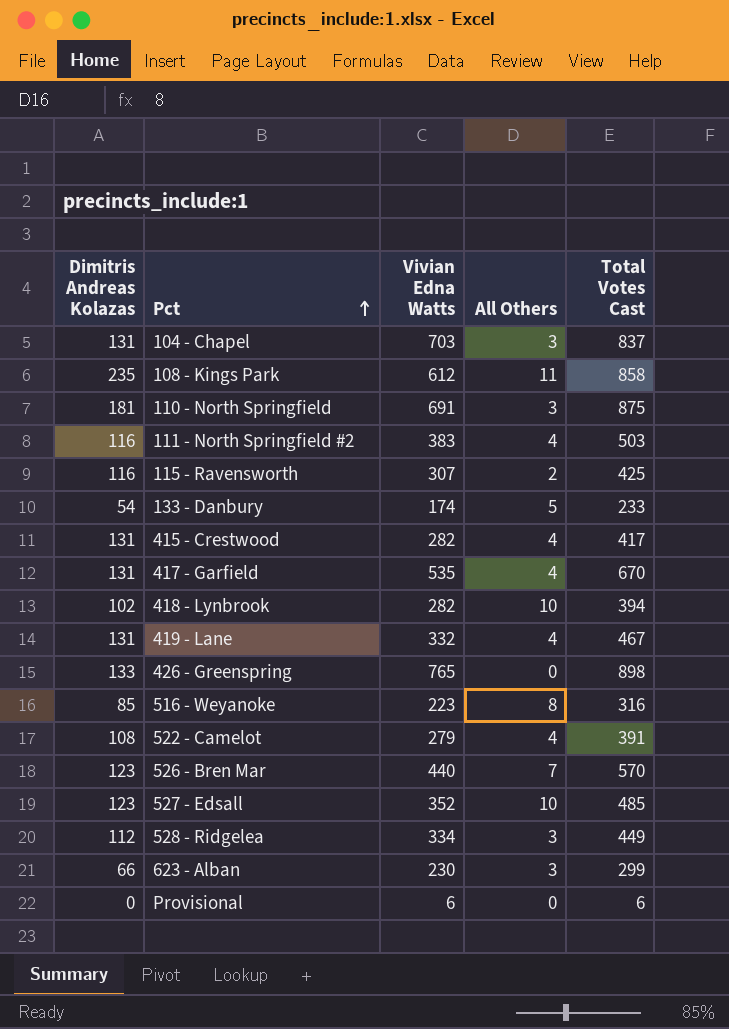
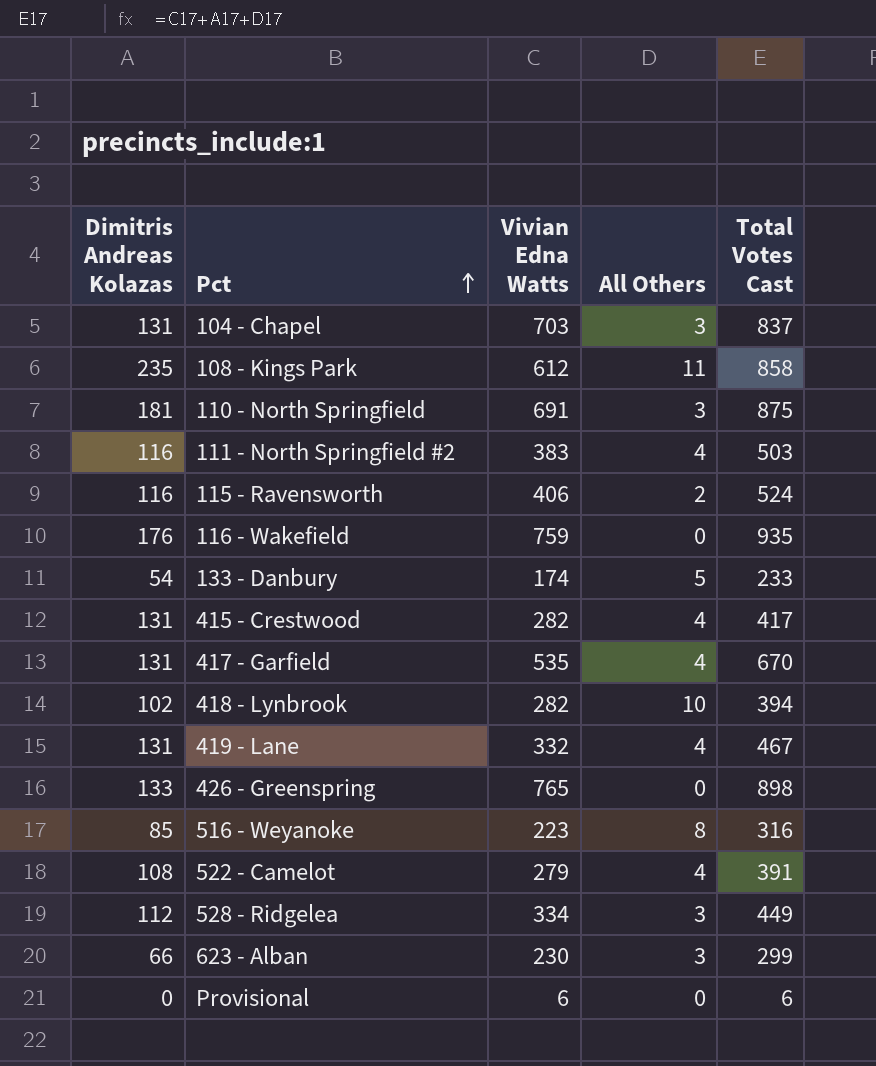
row 526 - Bren Mar: 123 | 440 | 7 | 570 -> none
row 527 - Edsall: 123 | 352 | 10 | 485 -> none
115 - Ravensworth | Vivian Edna Watts: 307 -> 406
115 - Ravensworth | Total Votes Cast: 425 -> 524
row 116 - Wakefield: none -> 176 | 759 | 0 | 935

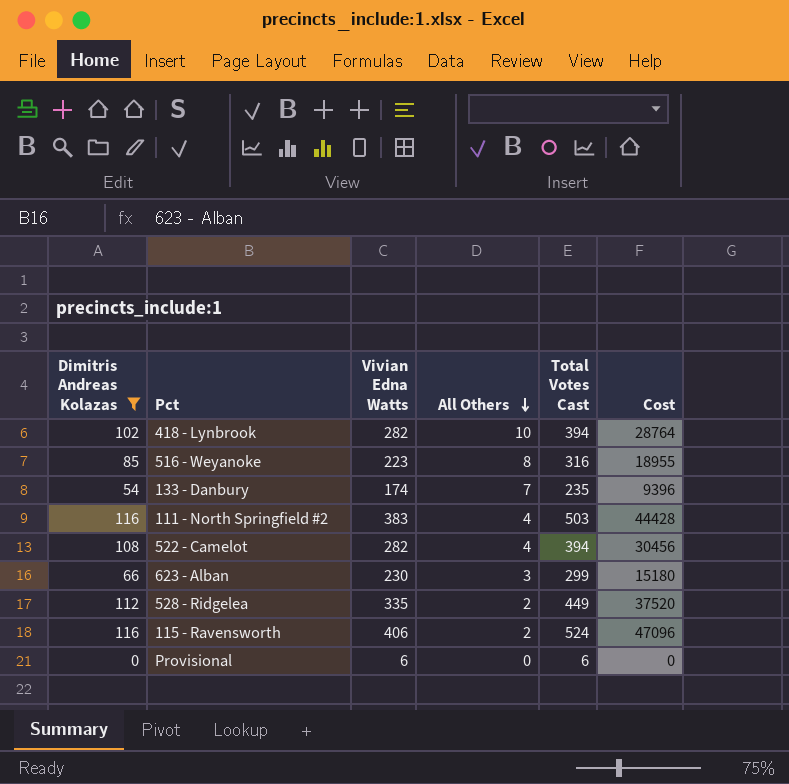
filter: none -> Dimitris Andreas Kolazas <= 116
row order: Pct ascending -> All Others descending
column Cost | formula: none -> [Dimitris Andreas Kolazas] * [Vivian Edna Watts]
133 - Danbury | All Others: 5 -> 7
133 - Danbury | Total Votes Cast: 233 -> 235
522 - Camelot | Vivian Edna Watts: 279 -> 282
522 - Camelot | Total Votes Cast: 391 -> 394
528 - Ridgelea | Vivian Edna Watts: 334 -> 335
528 - Ridgelea | All Others: 3 -> 2

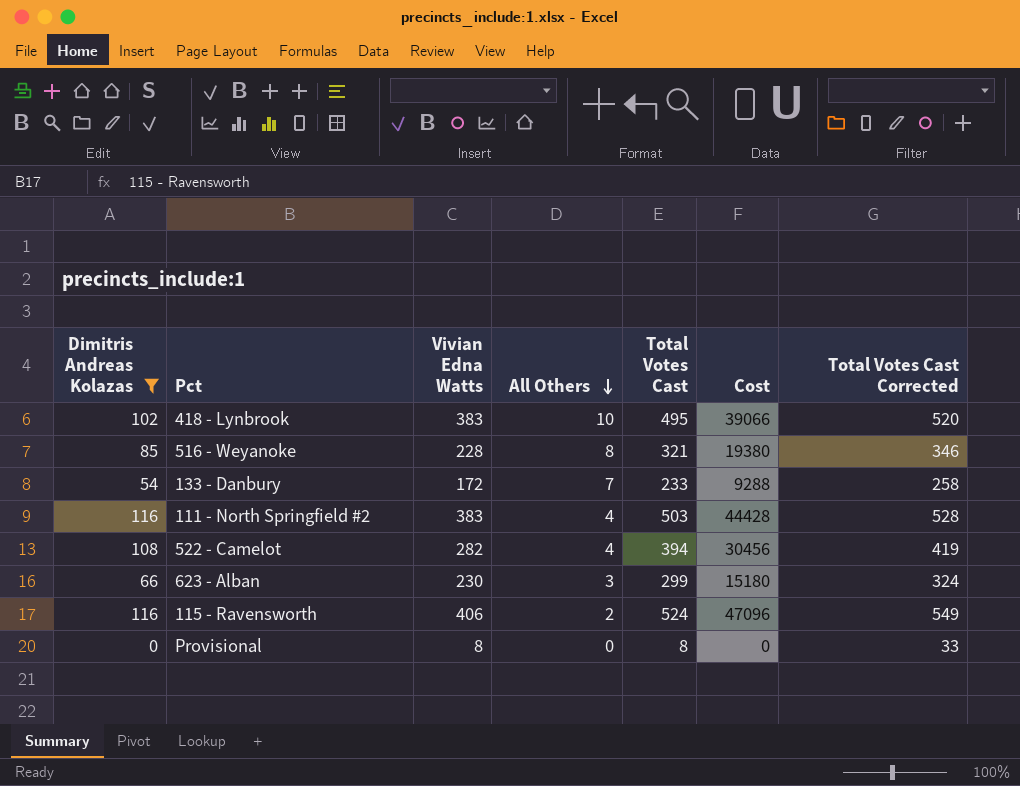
column Total Votes Cast Corrected | formula: none -> [Total Votes Cast] + 25
row 528 - Ridgelea: 112 | 335 | 2 | 449 | 37520 -> none
418 - Lynbrook | Vivian Edna Watts: 282 -> 383
418 - Lynbrook | Total Votes Cast: 394 -> 495
418 - Lynbrook | Cost: 28764 -> 39066
516 - Weyanoke | Vivian Edna Watts: 223 -> 228
516 - Weyanoke | Total Votes Cast: 316 -> 321
516 - Weyanoke | Cost: 18955 -> 19380
133 - Danbury | Vivian Edna Watts: 174 -> 172
133 - Danbury | Total Votes Cast: 235 -> 233
133 - Danbury | Cost: 9396 -> 9288
Provisional | Vivian Edna Watts: 6 -> 8
Provisional | Total Votes Cast: 6 -> 8

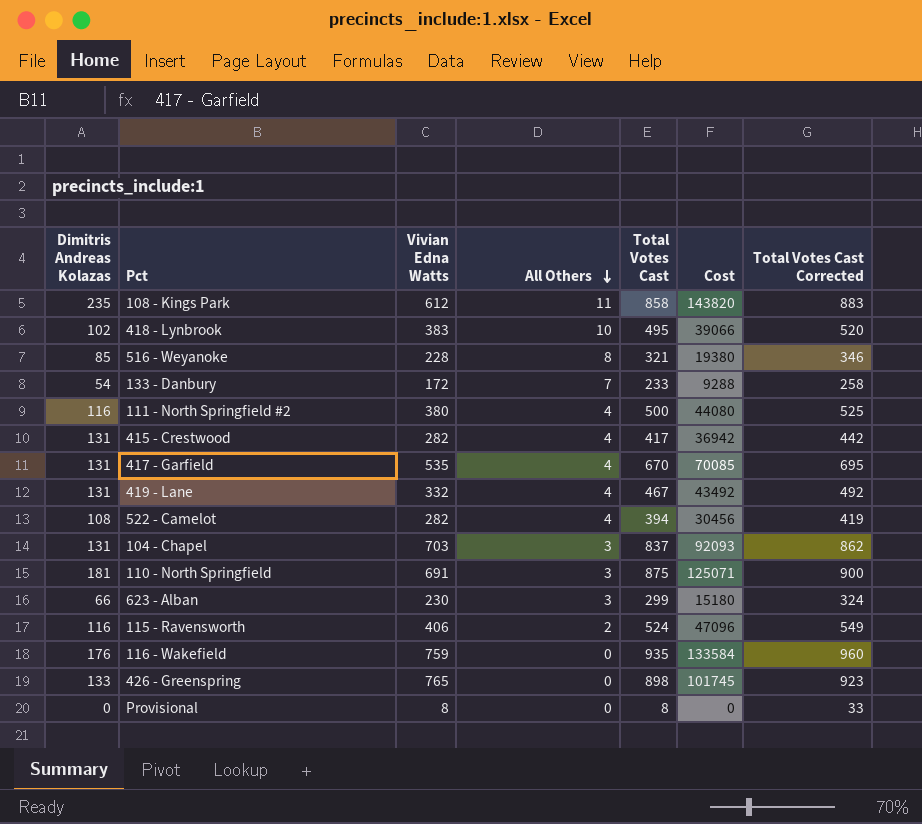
filter: Dimitris Andreas Kolazas <= 116 -> none
111 - North Springfield #2 | Vivian Edna Watts: 383 -> 380
111 - North Springfield #2 | Total Votes Cast: 503 -> 500
111 - North Springfield #2 | Cost: 44428 -> 44080
111 - North Springfield #2 | Total Votes Cast Corrected: 528 -> 525

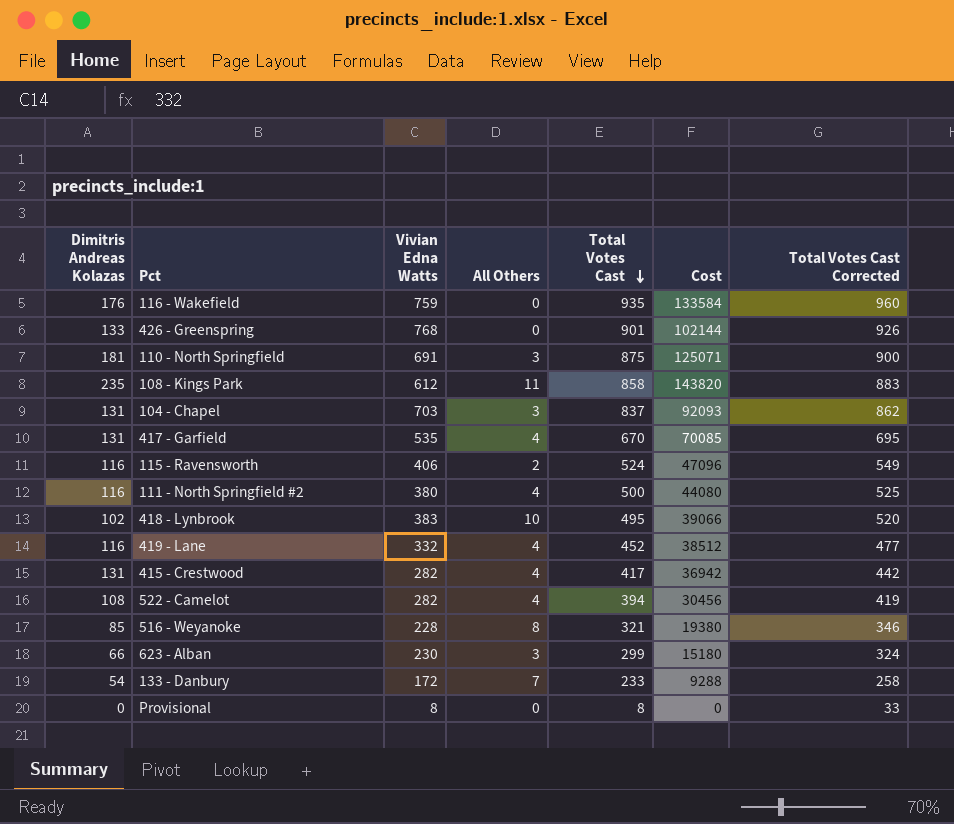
row order: All Others descending -> Total Votes Cast descending
426 - Greenspring | Vivian Edna Watts: 765 -> 768
426 - Greenspring | Total Votes Cast: 898 -> 901
426 - Greenspring | Cost: 101745 -> 102144
426 - Greenspring | Total Votes Cast Corrected: 923 -> 926
419 - Lane | Dimitris Andreas Kolazas: 131 -> 116
419 - Lane | Total Votes Cast: 467 -> 452
419 - Lane | Cost: 43492 -> 38512
419 - Lane | Total Votes Cast Corrected: 492 -> 477

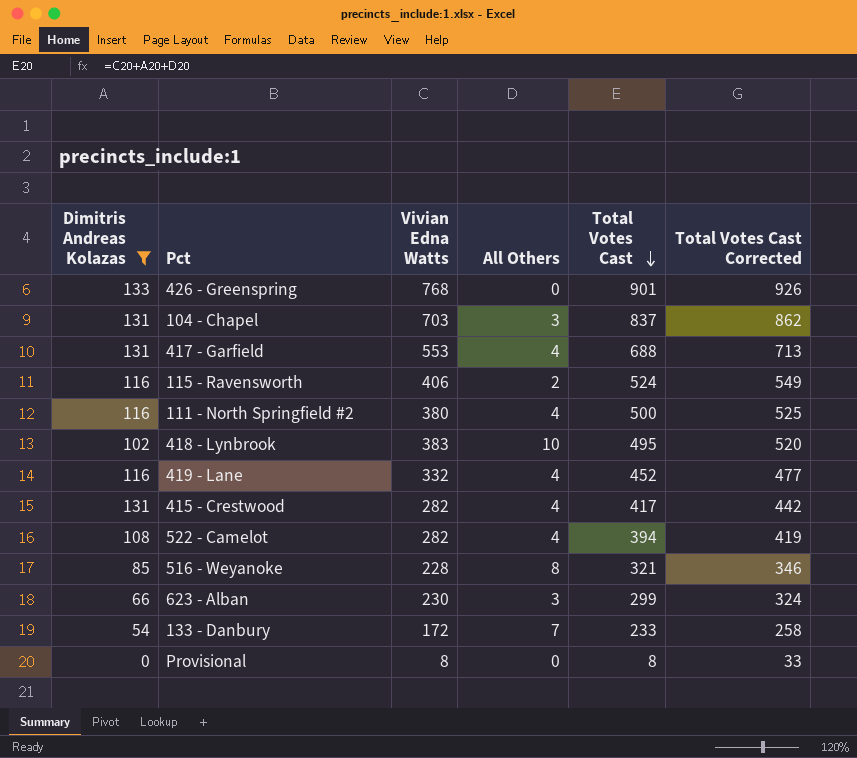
filter: none -> Dimitris Andreas Kolazas <= 133
column Cost | formula: [Dimitris Andreas Kolazas] * [Vivian Edna Watts] -> none
417 - Garfield | Vivian Edna Watts: 535 -> 553
417 - Garfield | Total Votes Cast: 670 -> 688
417 - Garfield | Total Votes Cast Corrected: 695 -> 713

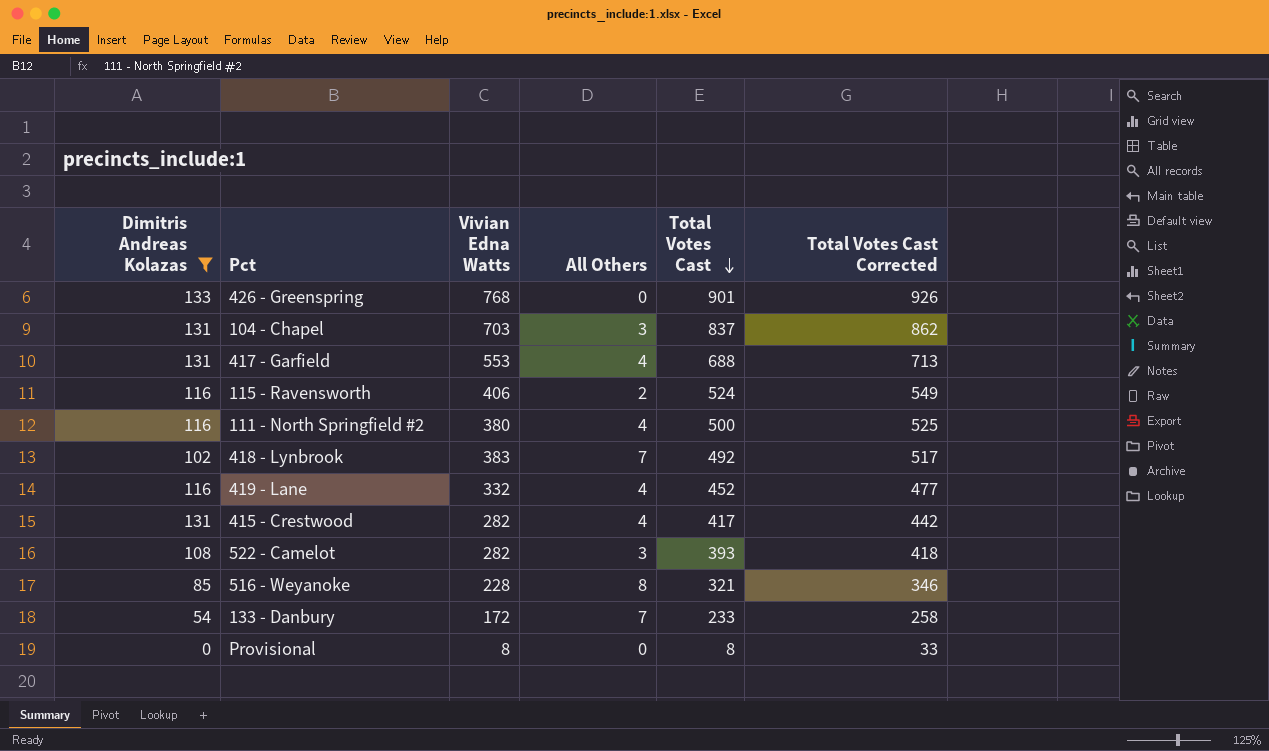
row 623 - Alban: 66 | 230 | 3 | 299 | 324 -> none
418 - Lynbrook | All Others: 10 -> 7
418 - Lynbrook | Total Votes Cast: 495 -> 492
418 - Lynbrook | Total Votes Cast Corrected: 520 -> 517
522 - Camelot | All Others: 4 -> 3
522 - Camelot | Total Votes Cast: 394 -> 393
522 - Camelot | Total Votes Cast Corrected: 419 -> 418

